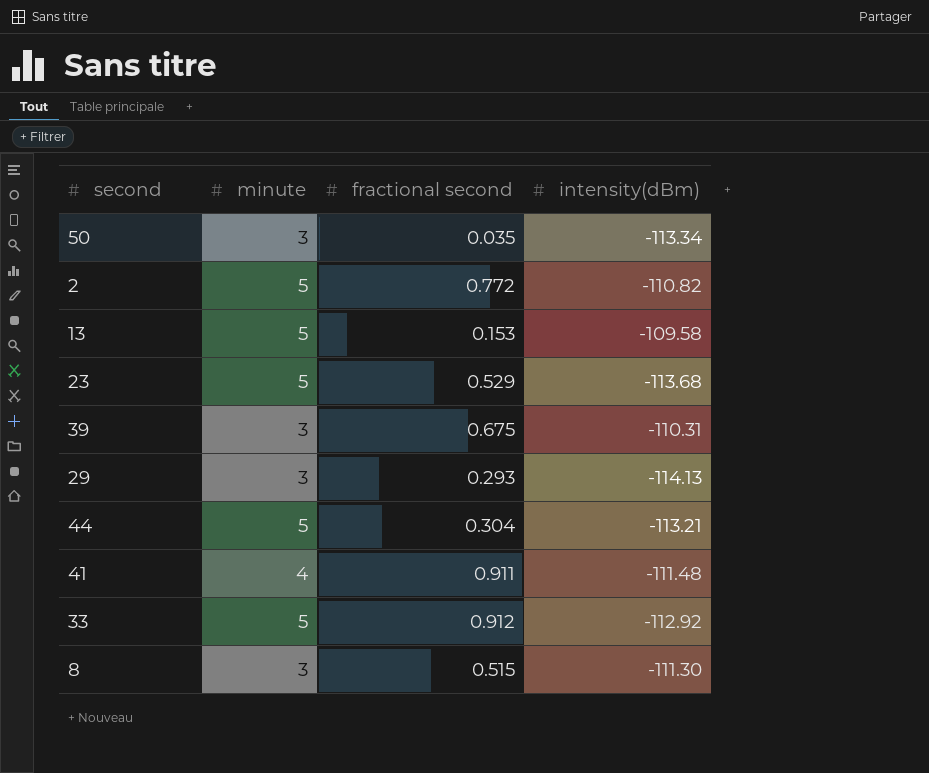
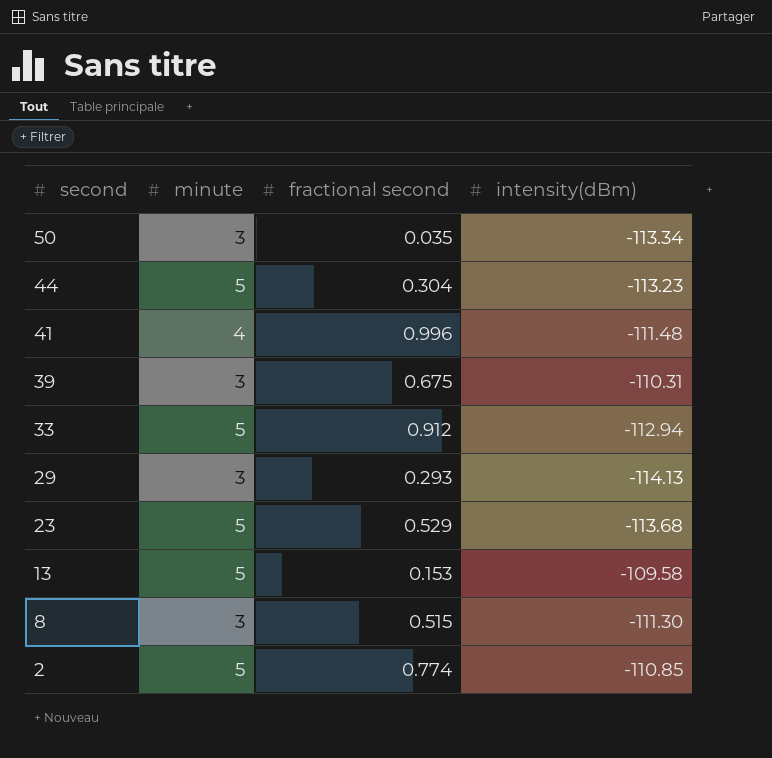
row order: none -> second descending
44 | intensity(dBm): -113.21 -> -113.23
41 | fractional second: 0.911 -> 0.996
33 | intensity(dBm): -112.92 -> -112.94
2 | fractional second: 0.772 -> 0.774
2 | intensity(dBm): -110.82 -> -110.85

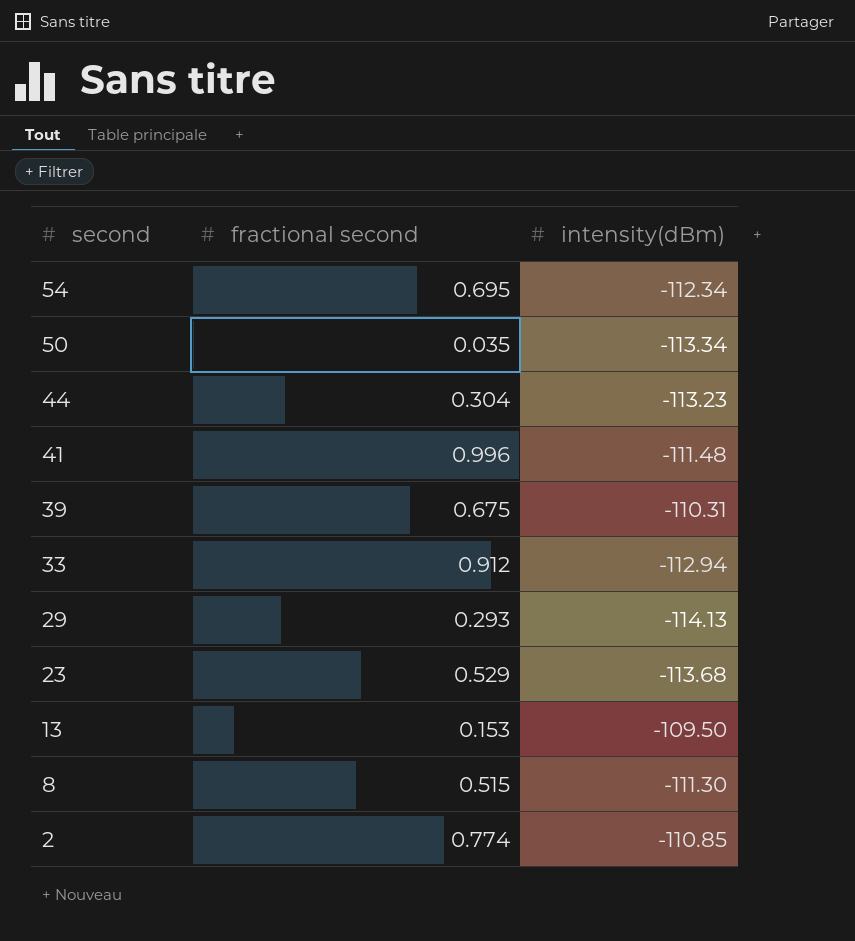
column minute | position: 2 -> none
row 54: none -> 0.695 | -112.34
13 | intensity(dBm): -109.58 -> -109.50

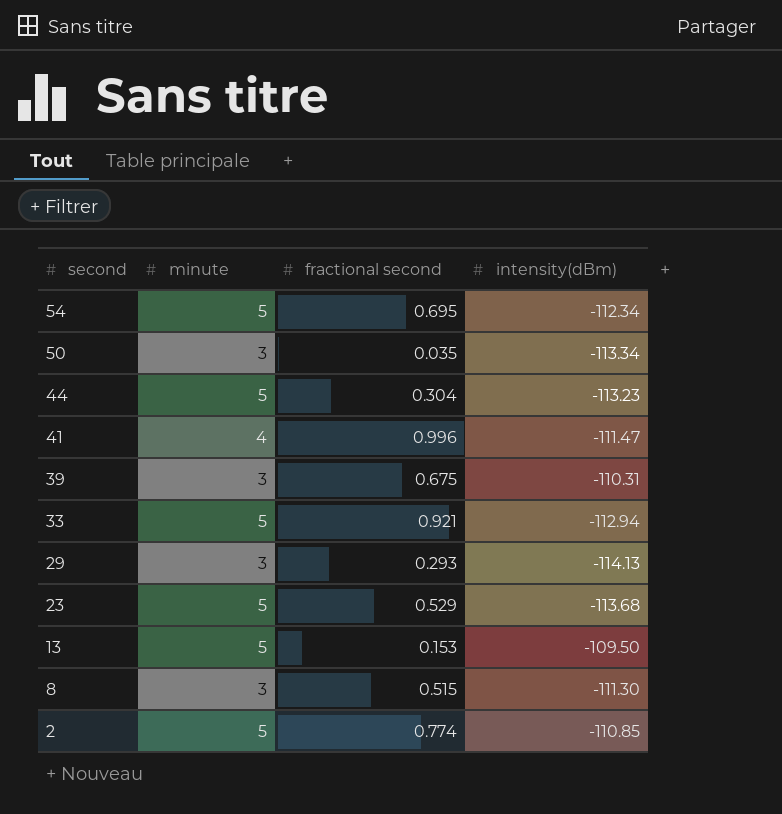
column minute | position: none -> 2
41 | intensity(dBm): -111.48 -> -111.47
33 | fractional second: 0.912 -> 0.921

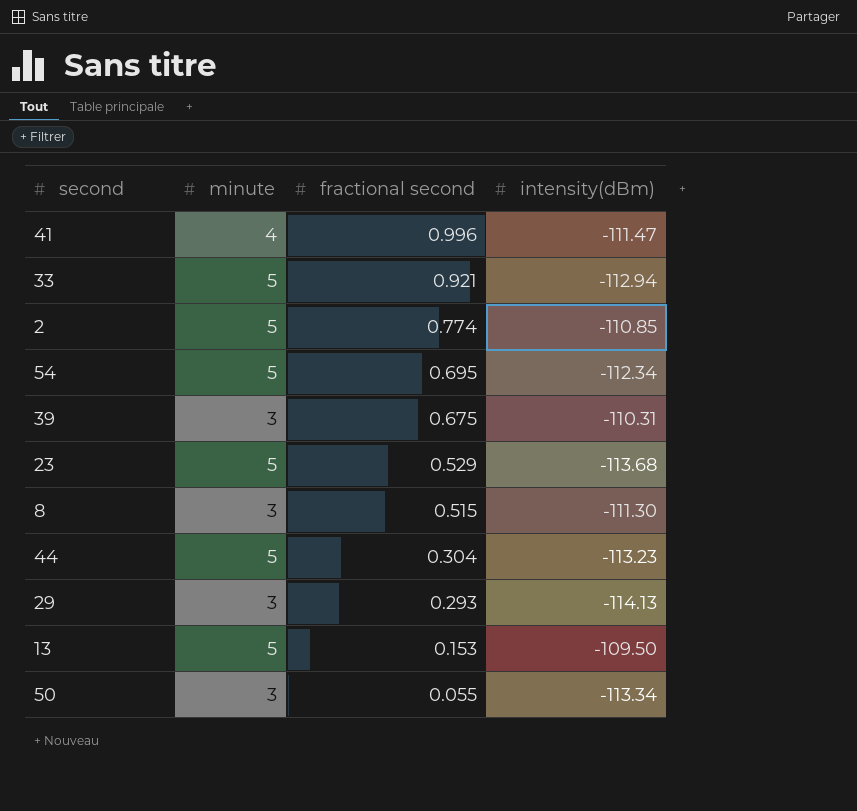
row order: second descending -> fractional second descending
50 | fractional second: 0.035 -> 0.055

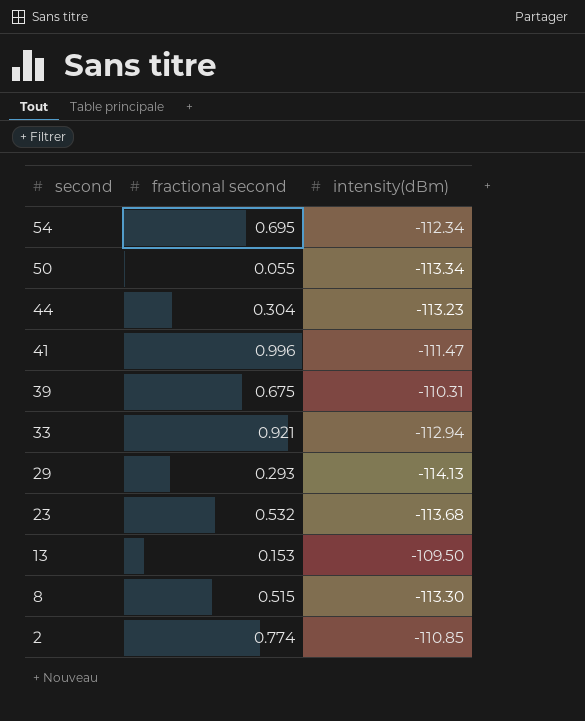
row order: fractional second descending -> second descending
column minute | position: 2 -> none
23 | fractional second: 0.529 -> 0.532
8 | intensity(dBm): -111.30 -> -113.30

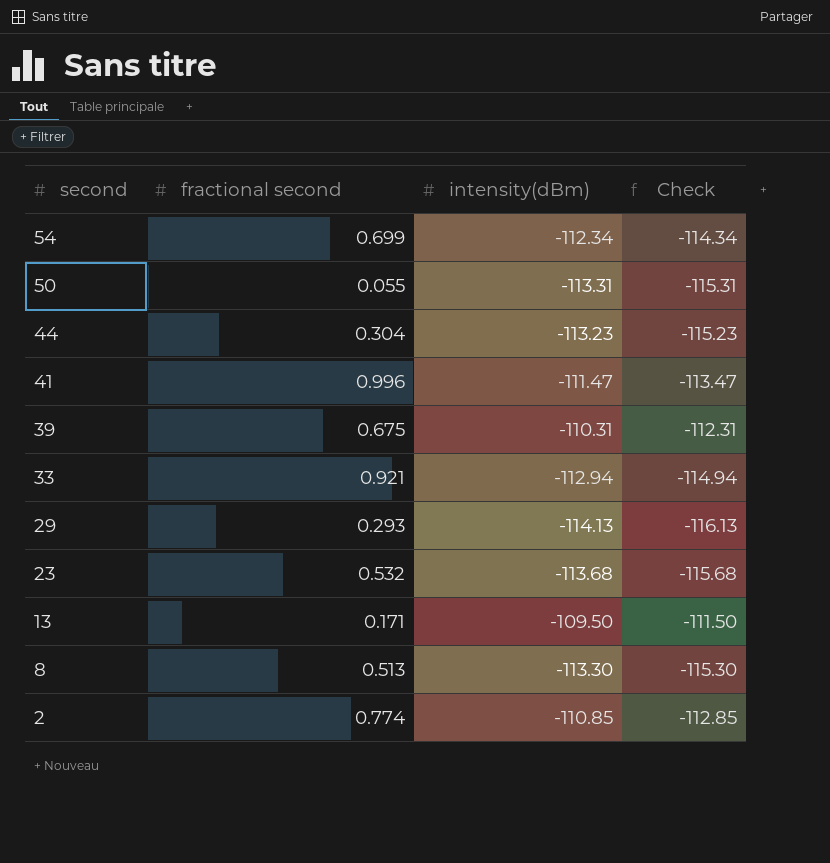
column Check | formula: none -> [intensity(dBm)] - 2
54 | fractional second: 0.695 -> 0.699
50 | intensity(dBm): -113.34 -> -113.31
13 | fractional second: 0.153 -> 0.171
8 | fractional second: 0.515 -> 0.513

